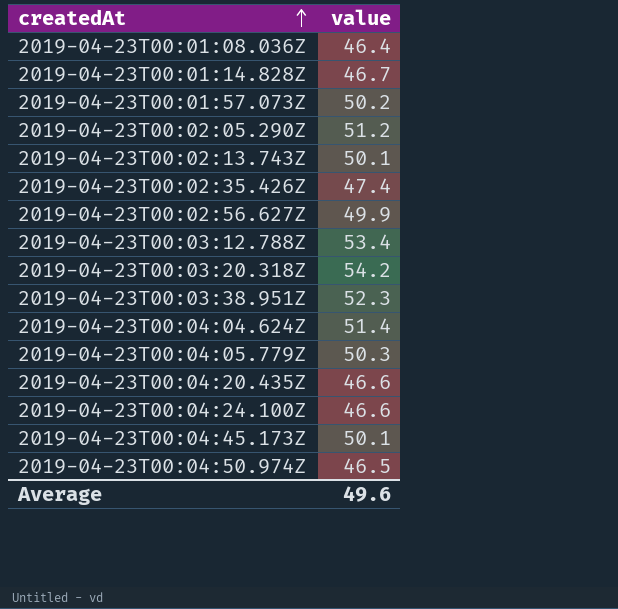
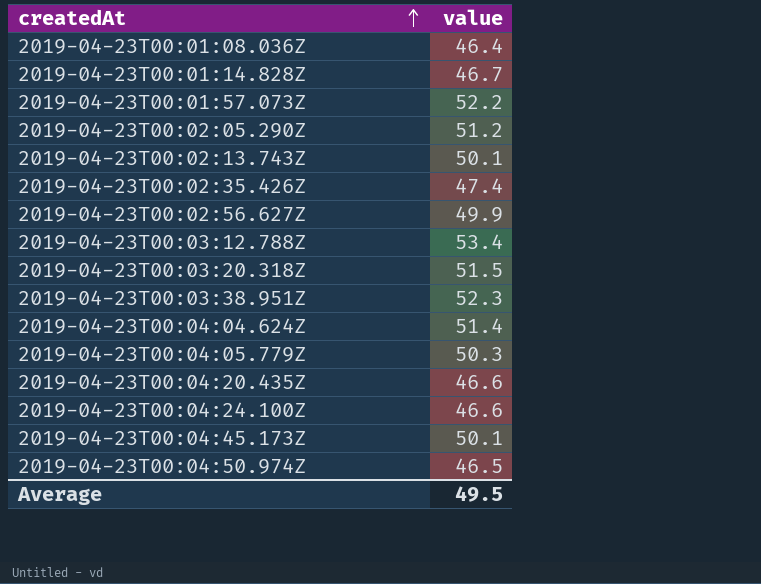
2019-04-23T00:01:57.073Z | value: 50.2 -> 52.2
2019-04-23T00:03:20.318Z | value: 54.2 -> 51.5
Average | value: 49.6 -> 49.5

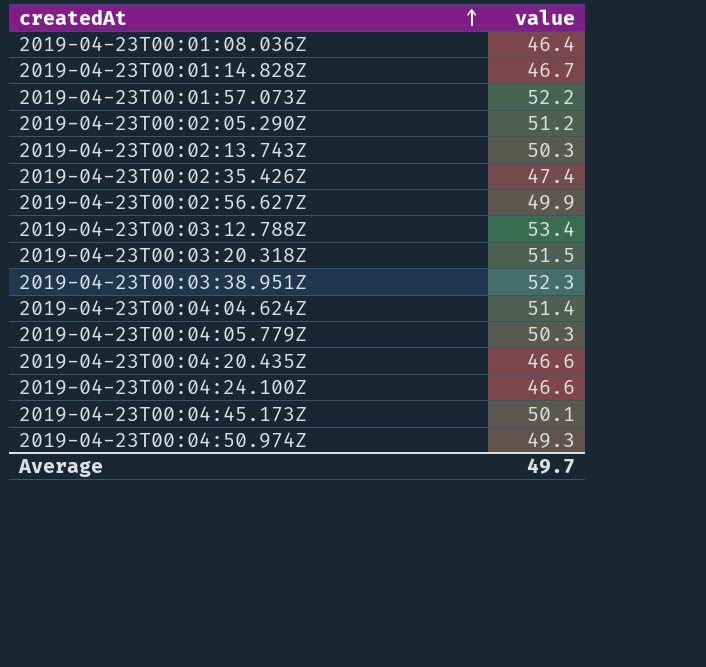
2019-04-23T00:02:13.743Z | value: 50.1 -> 50.3
2019-04-23T00:04:50.974Z | value: 46.5 -> 49.3
Average | value: 49.5 -> 49.7

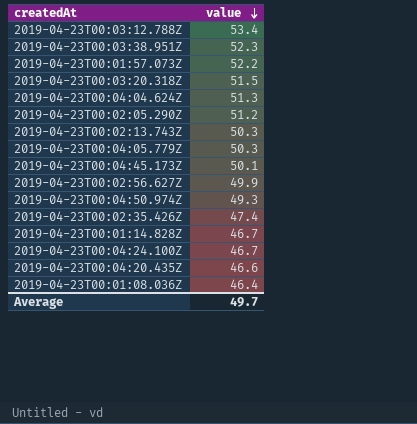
row order: createdAt ascending -> value descending
2019-04-23T00:04:04.624Z | value: 51.4 -> 51.3
2019-04-23T00:04:24.100Z | value: 46.6 -> 46.7

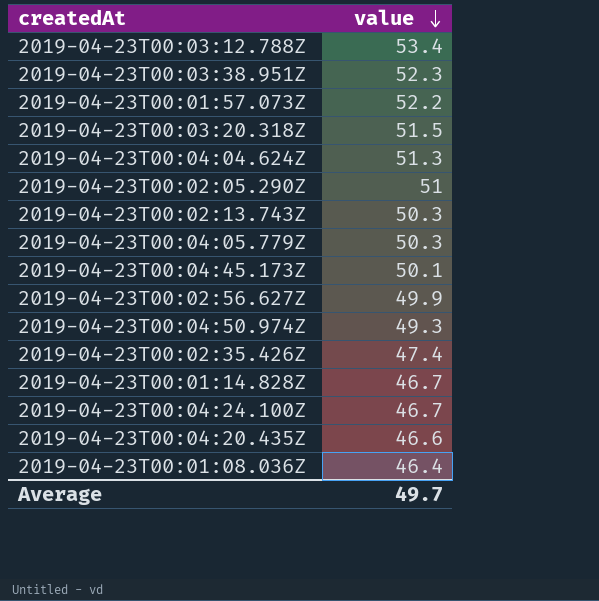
2019-04-23T00:02:05.290Z | value: 51.2 -> 51

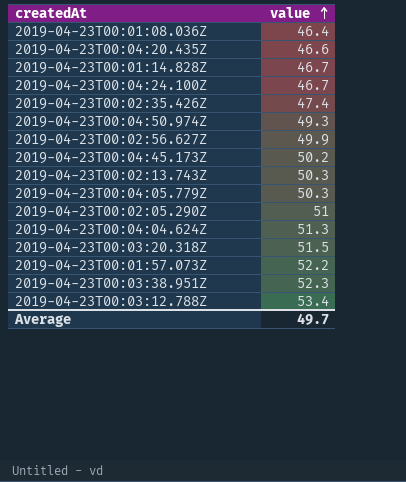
row order: value descending -> value ascending
2019-04-23T00:04:45.173Z | value: 50.1 -> 50.2

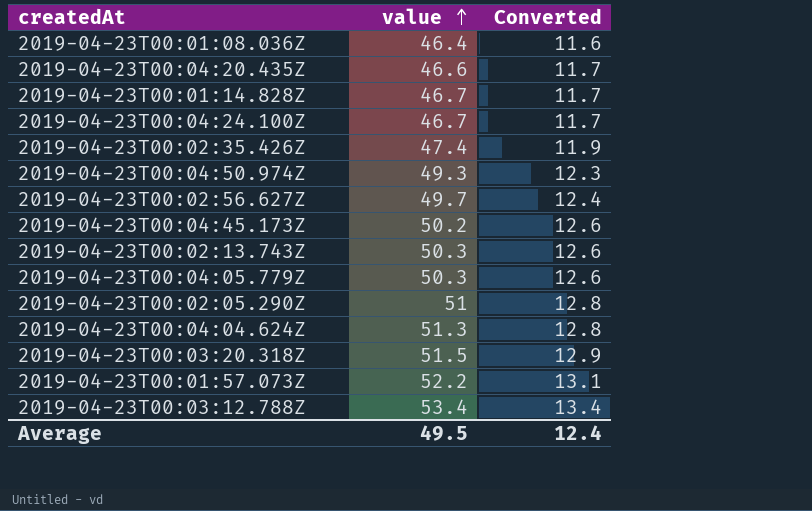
column Converted | formula: none -> [value] * 0.25
row 2019-04-23T00:03:38.951Z: 52.3 -> none
2019-04-23T00:02:56.627Z | value: 49.9 -> 49.7
Average | value: 49.7 -> 49.5

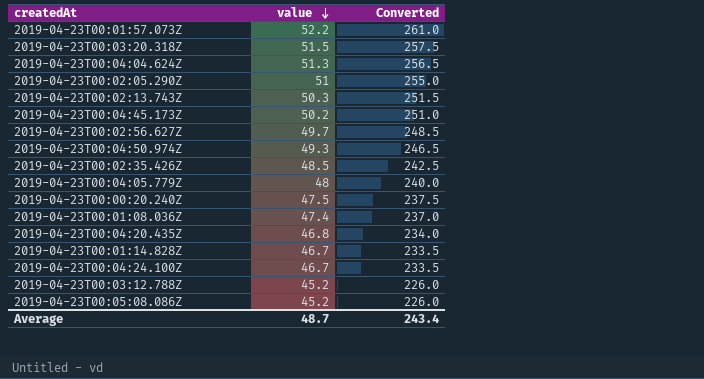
row order: value ascending -> value descending
column Converted | formula: [value] * 0.25 -> [value] * 5
2019-04-23T00:02:35.426Z | value: 47.4 -> 48.5
2019-04-23T00:04:05.779Z | value: 50.3 -> 48
row 2019-04-23T00:00:20.240Z: none -> 47.5 | 237.5
2019-04-23T00:01:08.036Z | value: 46.4 -> 47.4
2019-04-23T00:04:20.435Z | value: 46.6 -> 46.8
2019-04-23T00:03:12.788Z | value: 53.4 -> 45.2
row 2019-04-23T00:05:08.086Z: none -> 45.2 | 226.0
Average | value: 49.5 -> 48.7
Average | Converted: 12.4 -> 243.4

